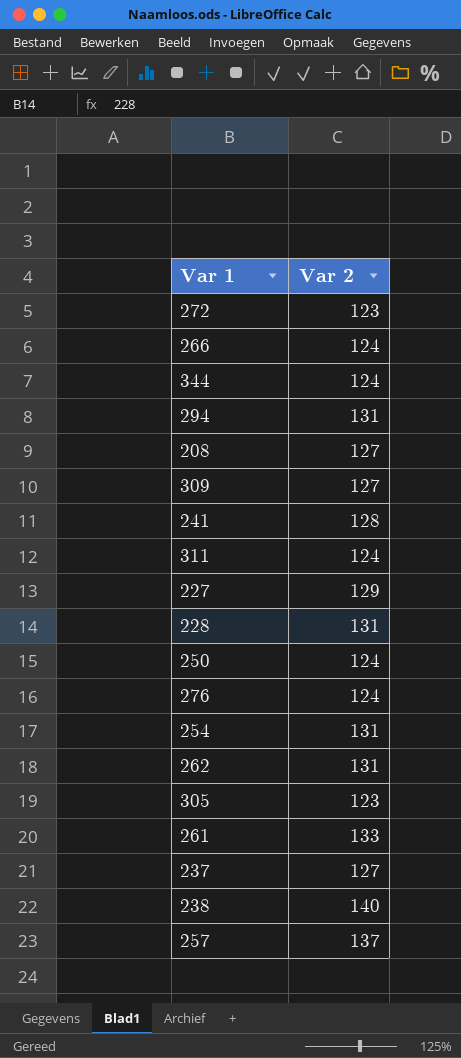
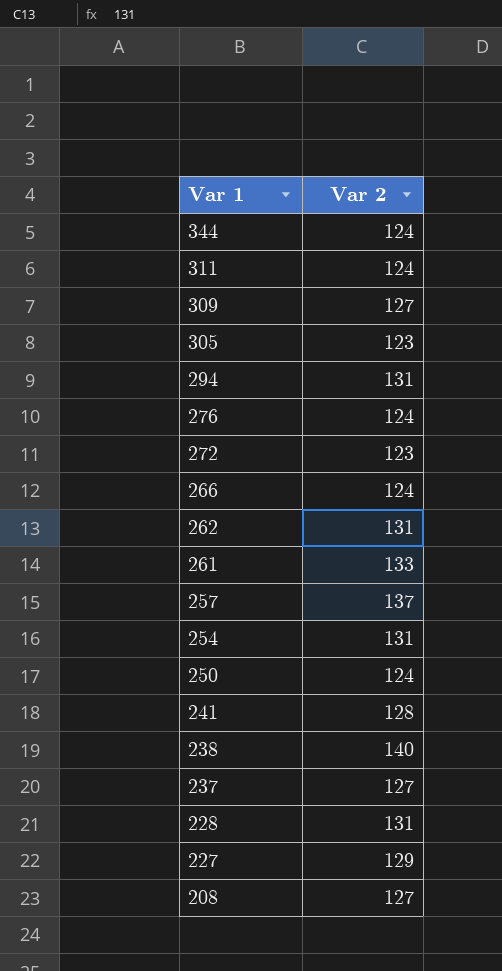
row order: none -> Var 1 descending

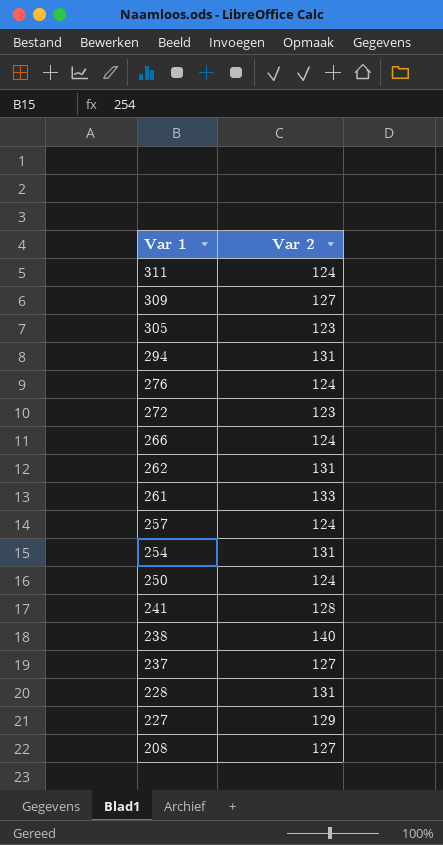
row 344: 124 -> none
257 | Var 2: 137 -> 124

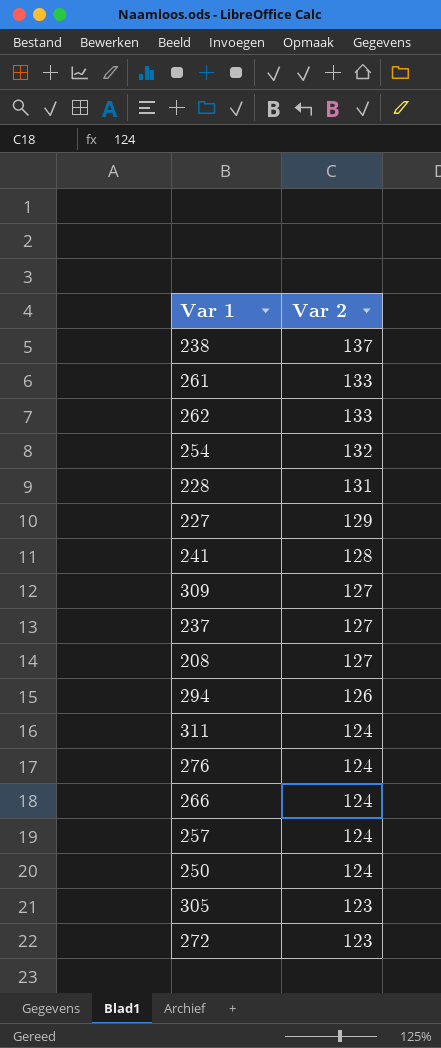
row order: Var 1 descending -> Var 2 descending
238 | Var 2: 140 -> 137
262 | Var 2: 131 -> 133
254 | Var 2: 131 -> 132
294 | Var 2: 131 -> 126

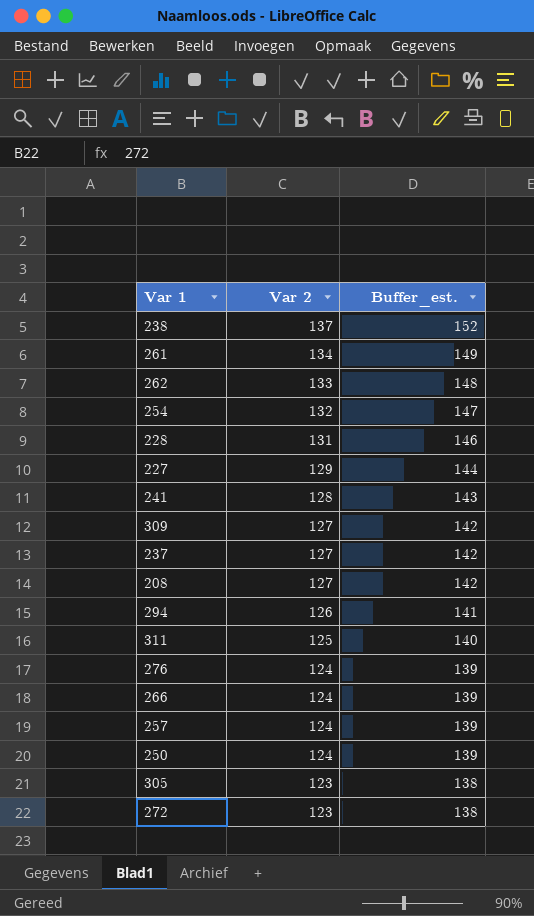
column Buffer_est. | formula: none -> [Var 2] + 15
261 | Var 2: 133 -> 134
311 | Var 2: 124 -> 125

